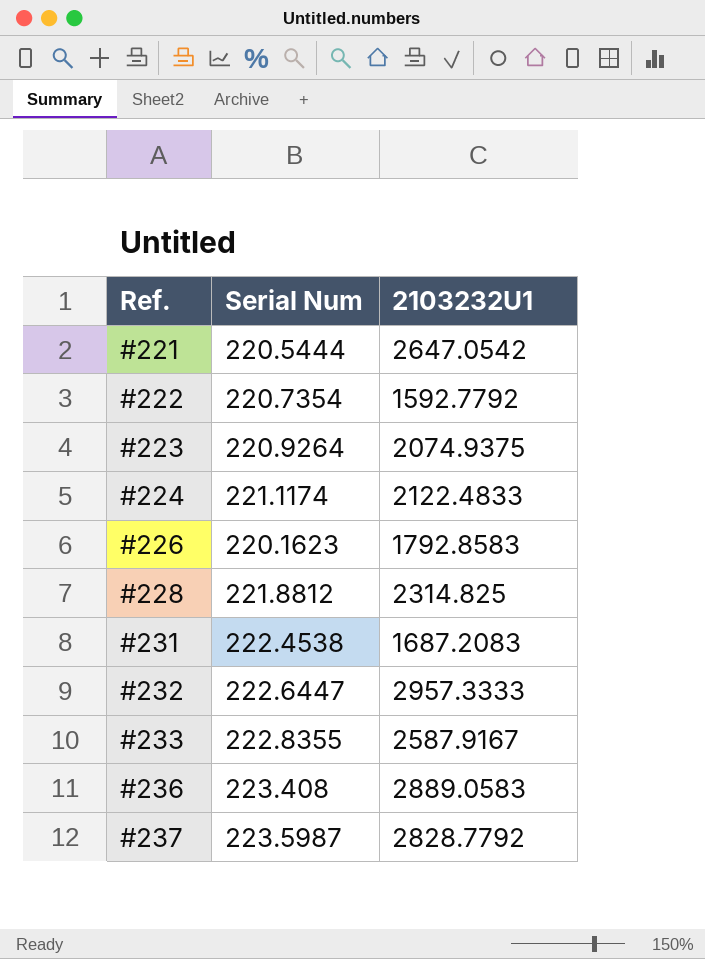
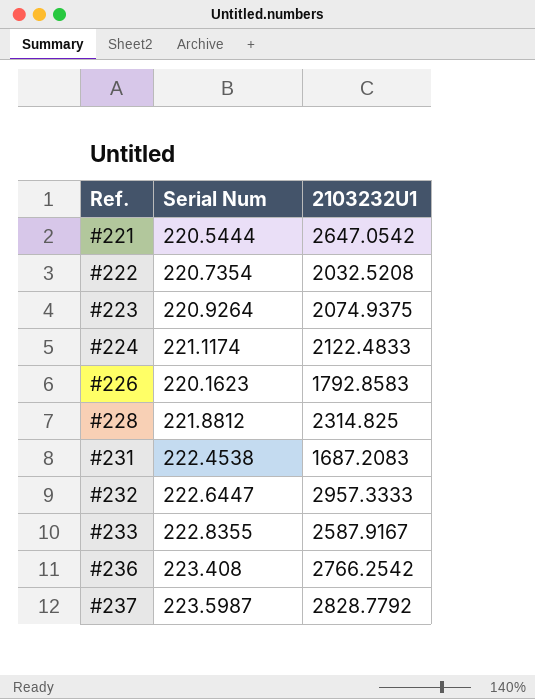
#222 | 2103232U1: 1592.7792 -> 2032.5208
#236 | 2103232U1: 2889.0583 -> 2766.2542

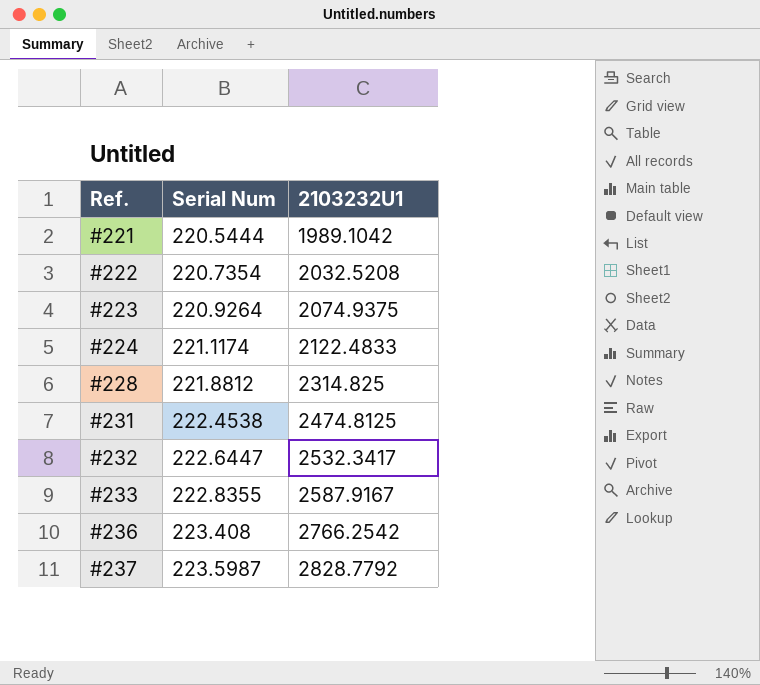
row #226: 220.1623 | 1792.8583 -> none
#221 | 2103232U1: 2647.0542 -> 1989.1042
#231 | 2103232U1: 1687.2083 -> 2474.8125
#232 | 2103232U1: 2957.3333 -> 2532.3417

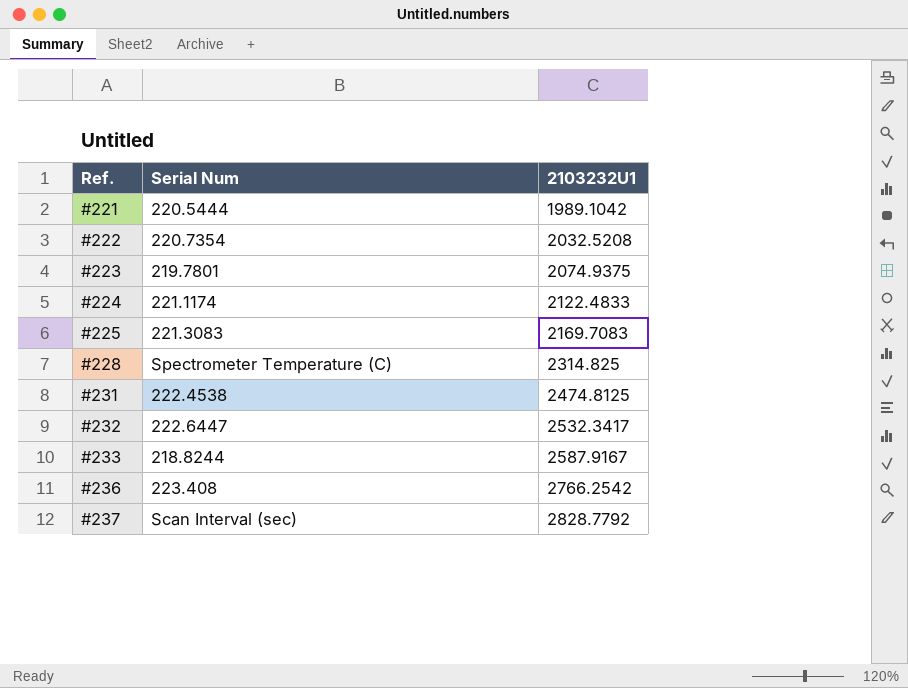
#223 | Serial Num: 220.9264 -> 219.7801
row #225: none -> 221.3083 | 2169.7083
#228 | Serial Num: 221.8812 -> Spectrometer Temperature (C)
#233 | Serial Num: 222.8355 -> 218.8244
#237 | Serial Num: 223.5987 -> Scan Interval (sec)

